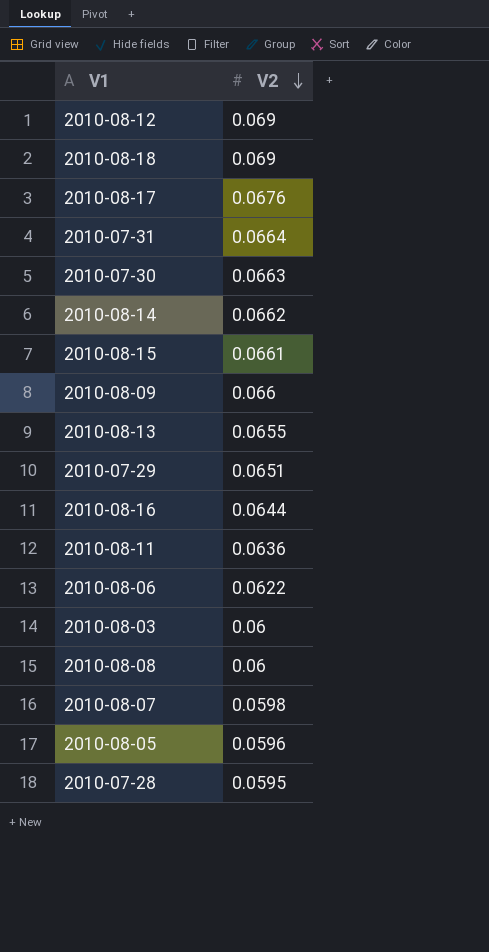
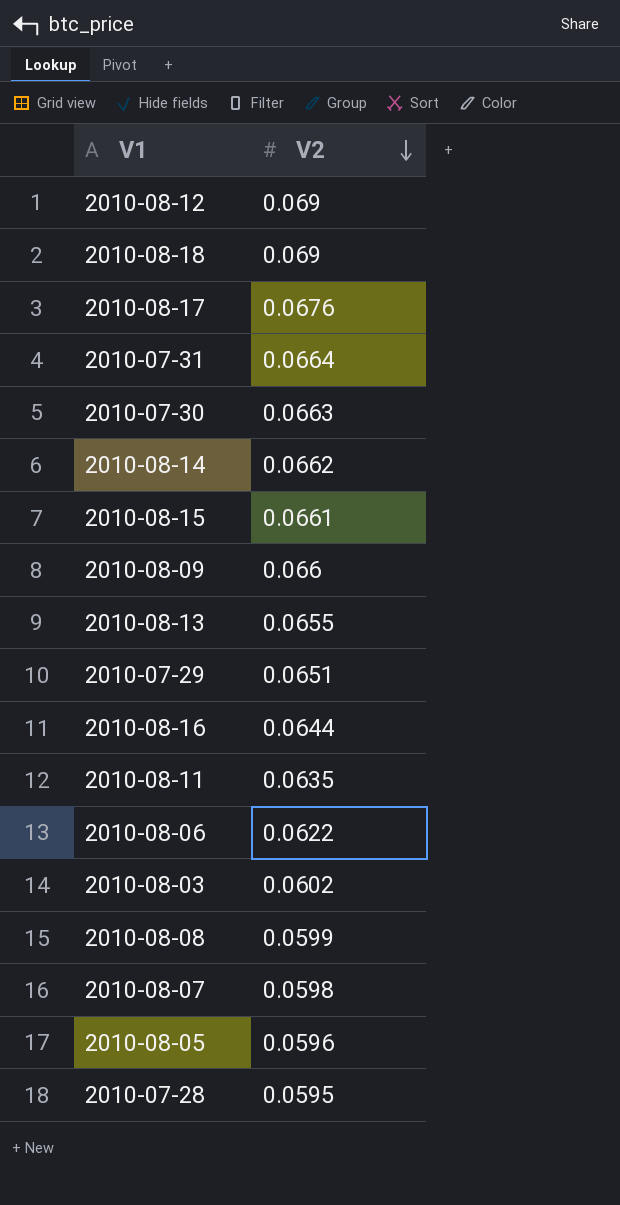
2010-08-11 | V2: 0.0636 -> 0.0635
2010-08-03 | V2: 0.06 -> 0.0602
2010-08-08 | V2: 0.06 -> 0.0599

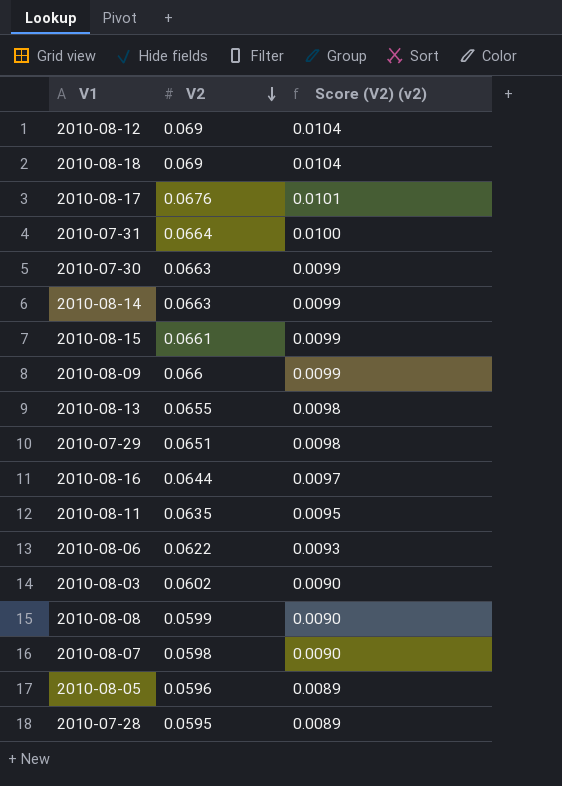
column Score (V2) (v2) | formula: none -> [V2] * 0.15
2010-08-14 | V2: 0.0662 -> 0.0663

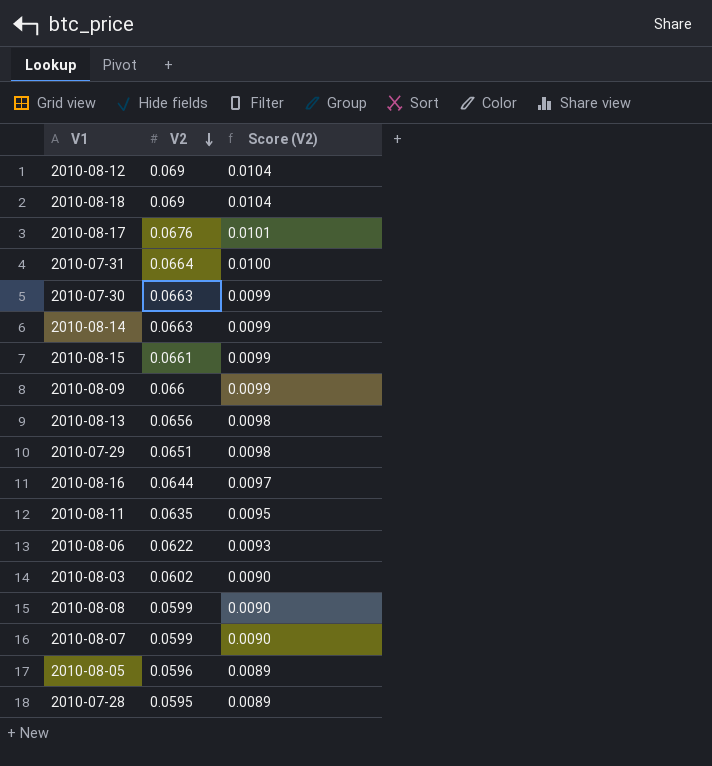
column name: Score (V2) (v2) -> Score (V2)
2010-08-13 | V2: 0.0655 -> 0.0656
2010-08-07 | V2: 0.0598 -> 0.0599

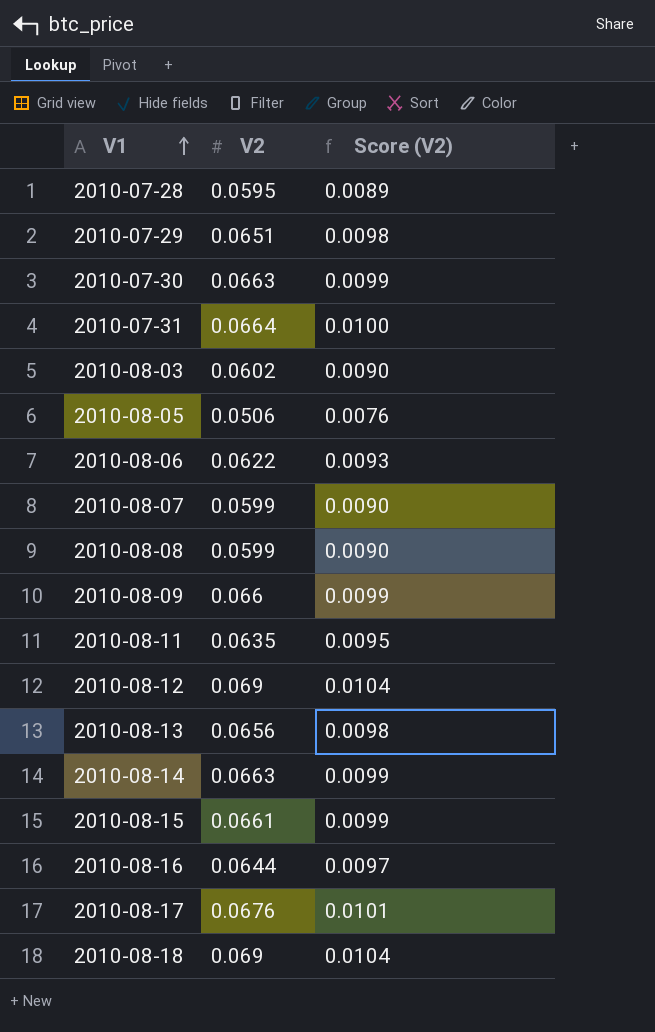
row order: V2 descending -> V1 ascending
2010-08-05 | V2: 0.0596 -> 0.0506
2010-08-05 | Score (V2): 0.0089 -> 0.0076

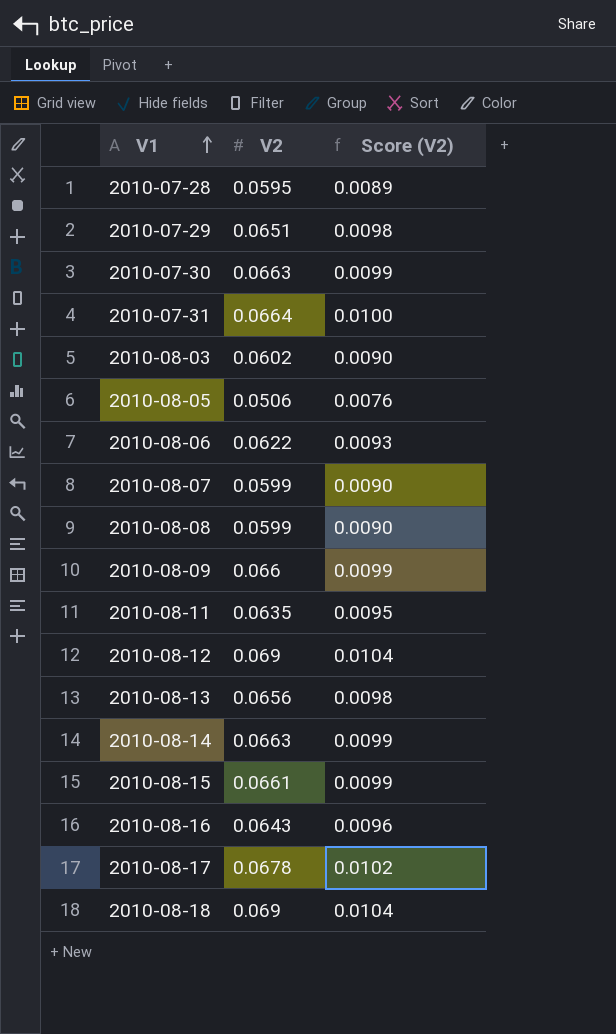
2010-08-16 | V2: 0.0644 -> 0.0643
2010-08-16 | Score (V2): 0.0097 -> 0.0096
2010-08-17 | V2: 0.0676 -> 0.0678
2010-08-17 | Score (V2): 0.0101 -> 0.0102

